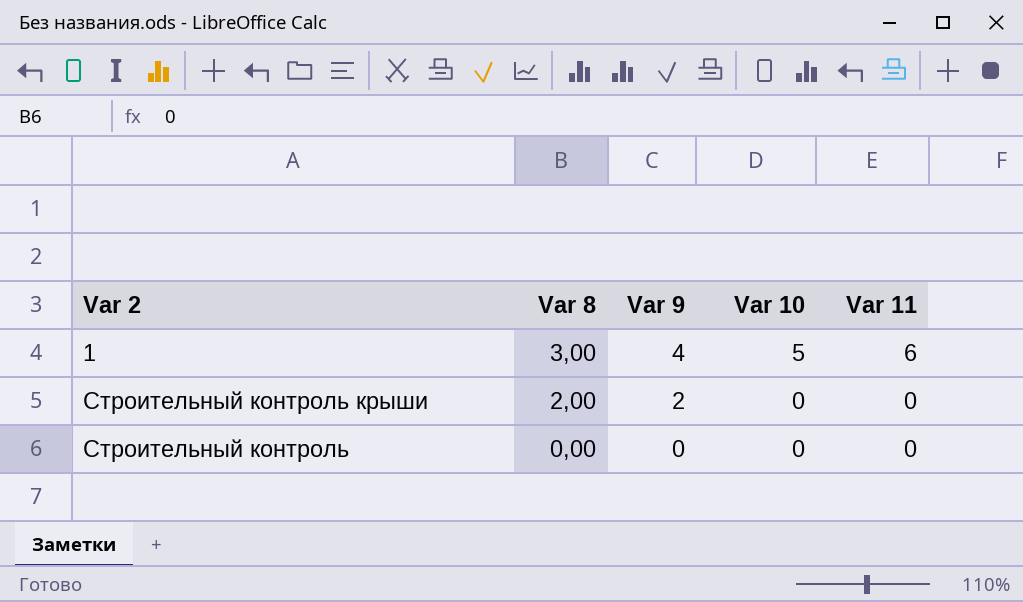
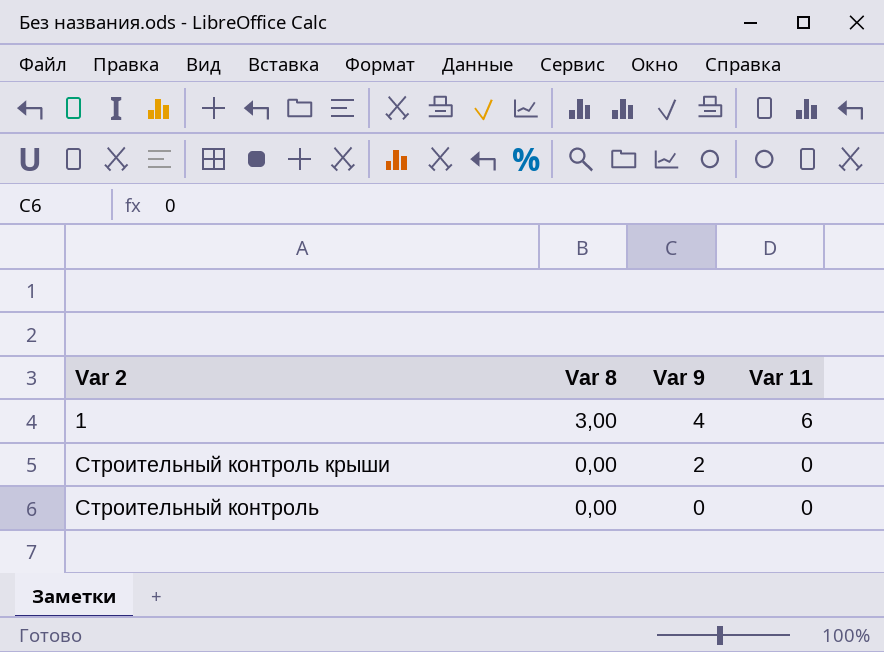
column Var 10 | position: 4 -> none
Строительный контроль крыши | Var 8: 2,00 -> 0,00

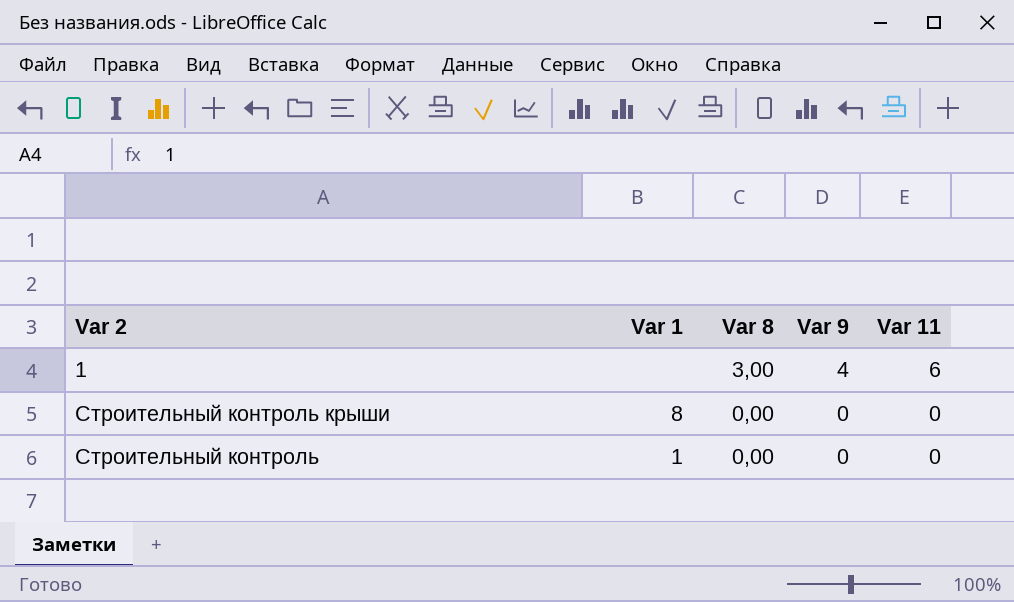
column Var 1 | position: none -> 2
Строительный контроль крыши | Var 9: 2 -> 0

